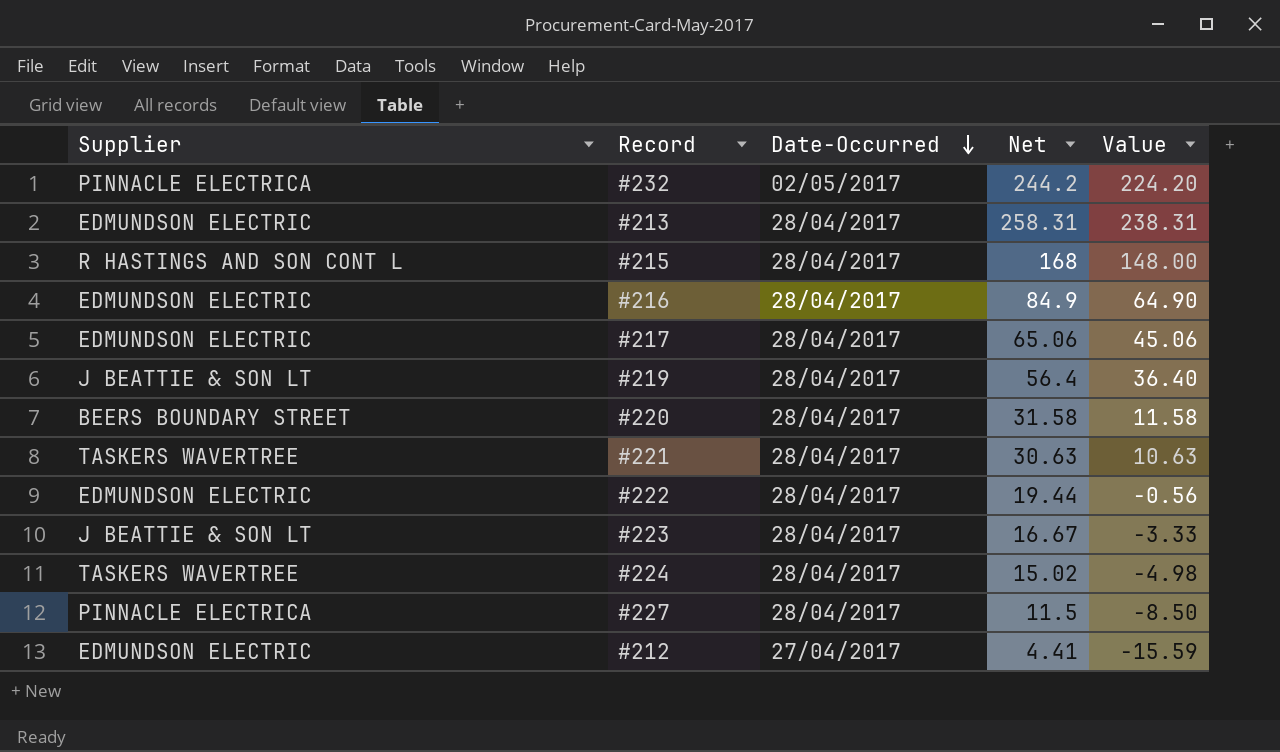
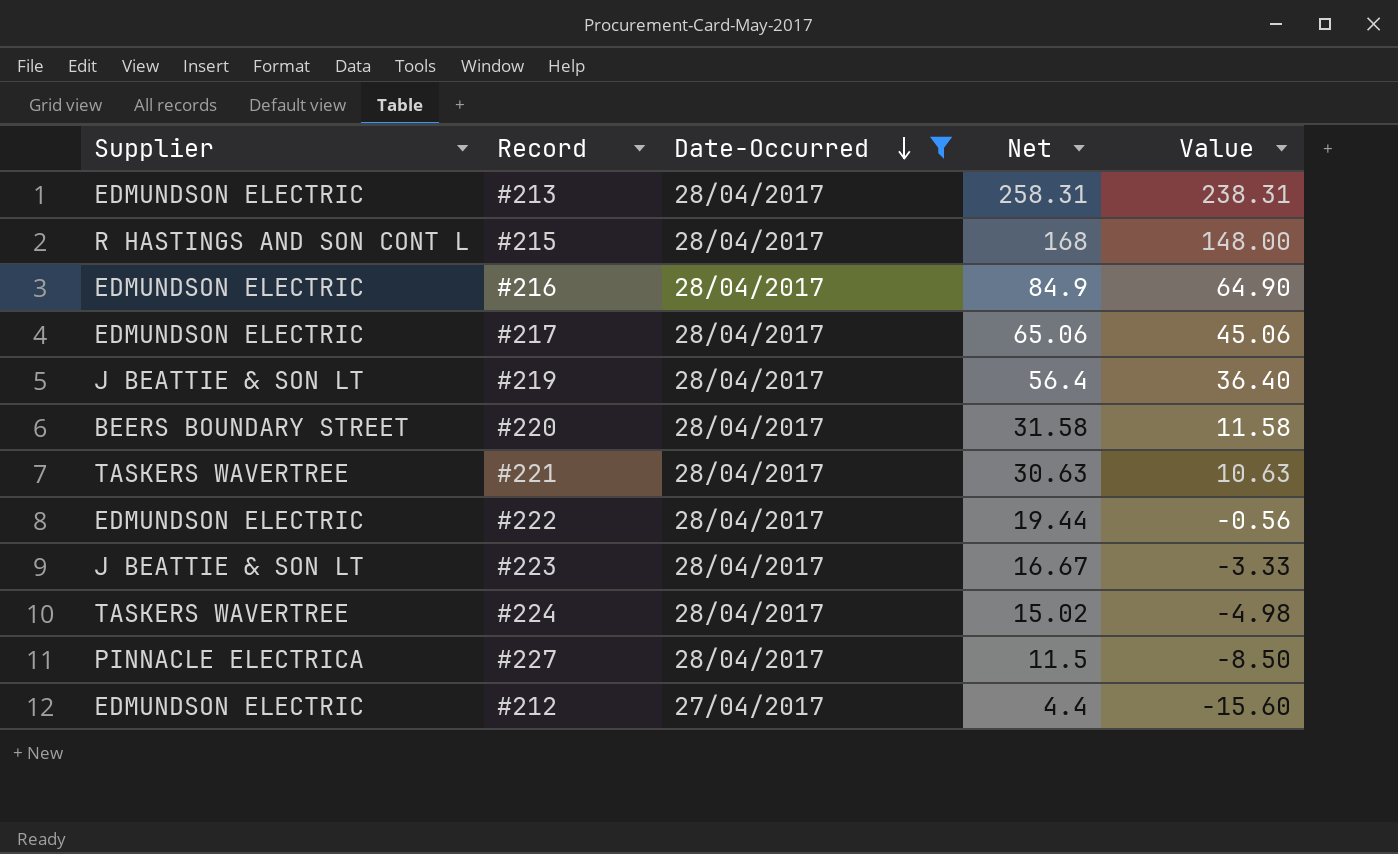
filter: none -> Date-Occurred != 02/05/2017
#212 | Net: 4.41 -> 4.4
#212 | Value: -15.59 -> -15.60

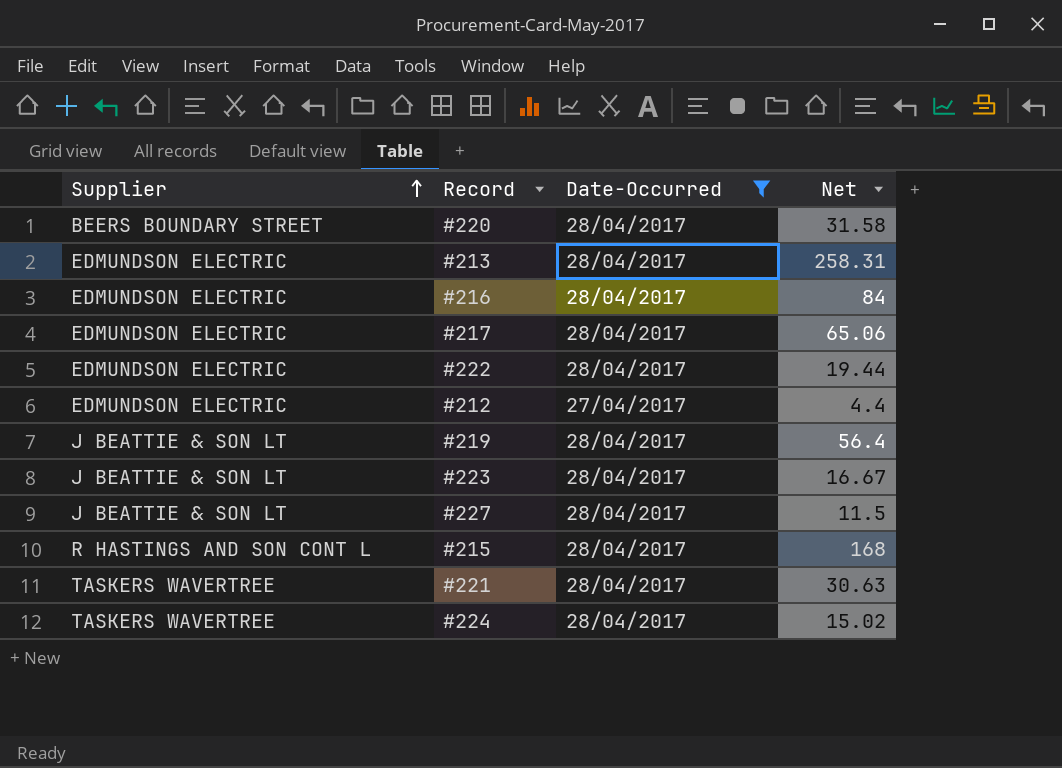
row order: Date-Occurred descending -> Supplier ascending
column Value | formula: [Net] - 20 -> none
#216 | Net: 84.9 -> 84
#227 | Supplier: PINNACLE ELECTRICA -> J BEATTIE & SON LT

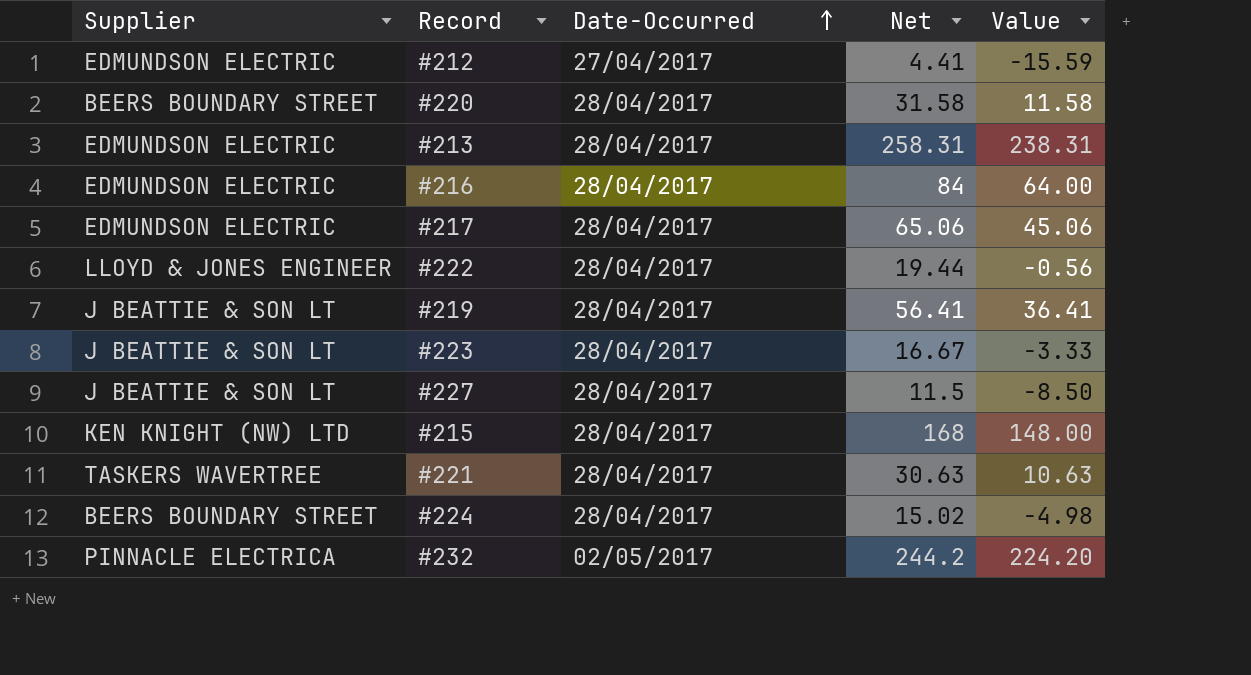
filter: Date-Occurred != 02/05/2017 -> none
row order: Supplier ascending -> Date-Occurred ascending
column Value | formula: none -> [Net] - 20
#212 | Net: 4.4 -> 4.41
#222 | Supplier: EDMUNDSON ELECTRIC -> LLOYD & JONES ENGINEER
#219 | Net: 56.4 -> 56.41
#215 | Supplier: R HASTINGS AND SON CONT L -> KEN KNIGHT (NW) LTD
#224 | Supplier: TASKERS WAVERTREE -> BEERS BOUNDARY STREET

